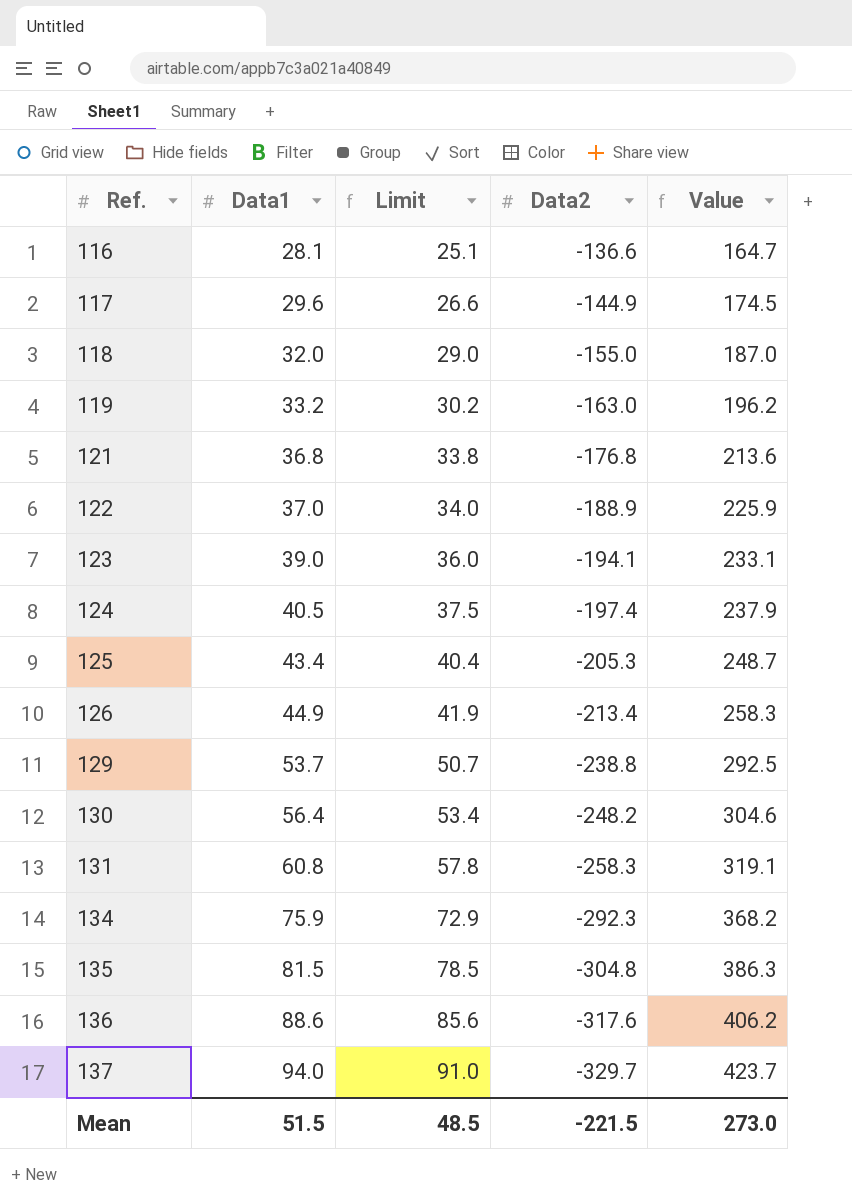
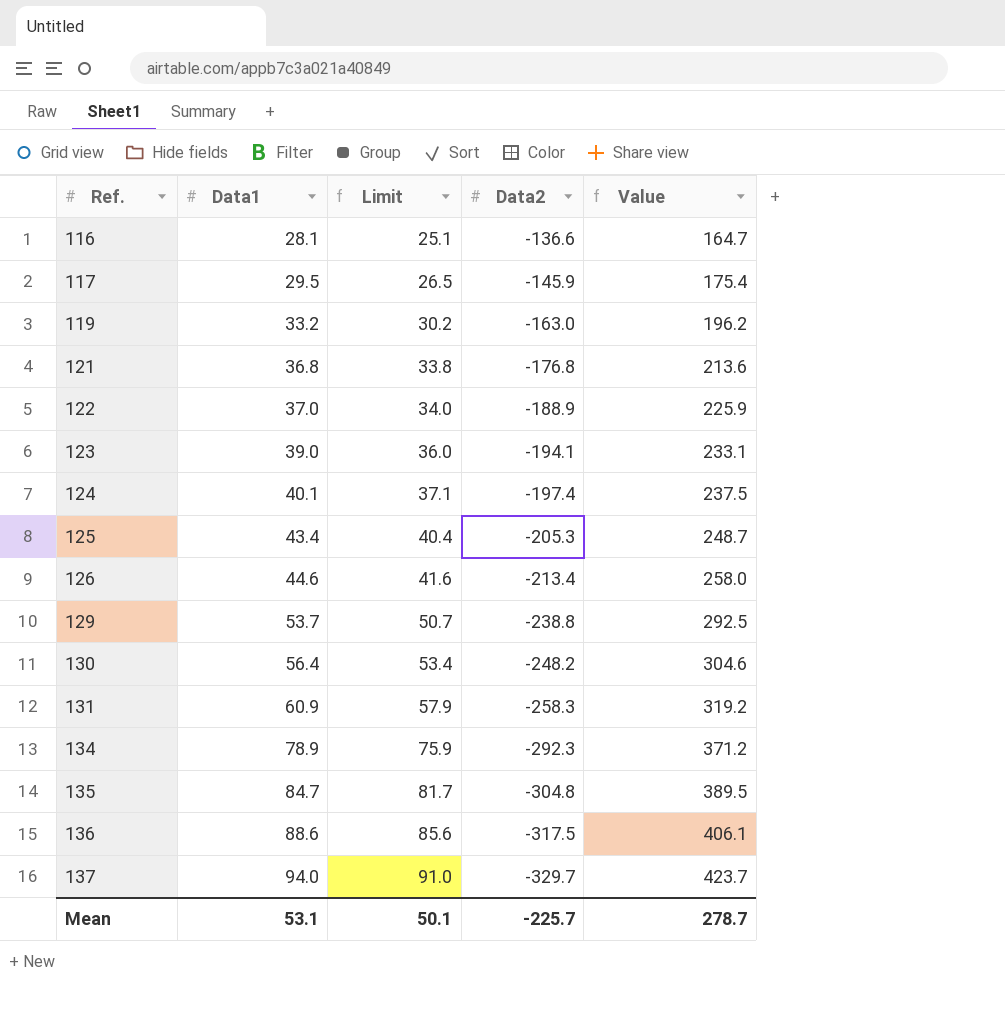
row 118: 32.0 | 29.0 | -155.0 | 187.0 -> none
117 | Data1: 29.6 -> 29.5
117 | Limit: 26.6 -> 26.5
117 | Data2: -144.9 -> -145.9
117 | Value: 174.5 -> 175.4
124 | Data1: 40.5 -> 40.1
124 | Limit: 37.5 -> 37.1
124 | Value: 237.9 -> 237.5
126 | Data1: 44.9 -> 44.6
126 | Limit: 41.9 -> 41.6
126 | Value: 258.3 -> 258.0
131 | Data1: 60.8 -> 60.9
131 | Limit: 57.8 -> 57.9
131 | Value: 319.1 -> 319.2
134 | Data1: 75.9 -> 78.9
134 | Limit: 72.9 -> 75.9
134 | Value: 368.2 -> 371.2
135 | Data1: 81.5 -> 84.7
135 | Limit: 78.5 -> 81.7
135 | Value: 386.3 -> 389.5
136 | Data2: -317.6 -> -317.5
136 | Value: 406.2 -> 406.1
Mean | Data1: 51.5 -> 53.1
Mean | Limit: 48.5 -> 50.1
Mean | Data2: -221.5 -> -225.7
Mean | Value: 273.0 -> 278.7

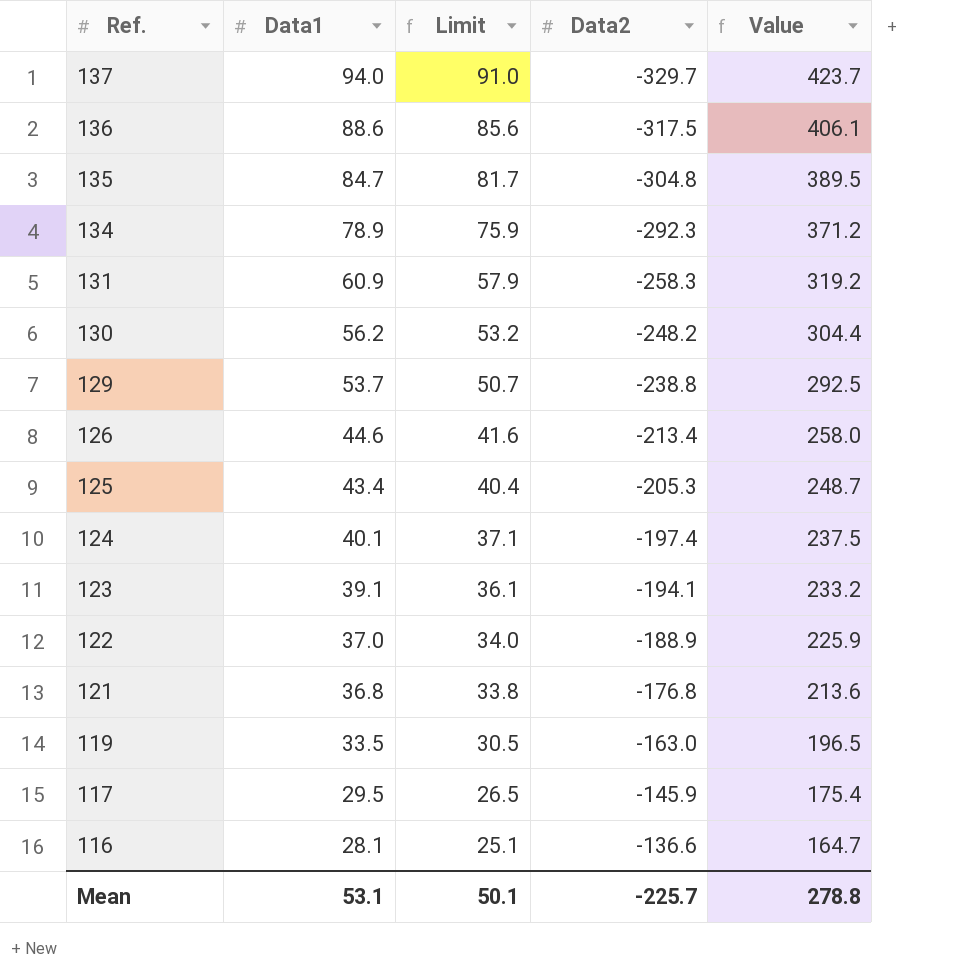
row order: Ref. ascending -> Ref. descending
130 | Data1: 56.4 -> 56.2
130 | Limit: 53.4 -> 53.2
130 | Value: 304.6 -> 304.4
123 | Data1: 39.0 -> 39.1
123 | Limit: 36.0 -> 36.1
123 | Value: 233.1 -> 233.2
119 | Data1: 33.2 -> 33.5
119 | Limit: 30.2 -> 30.5
119 | Value: 196.2 -> 196.5
Mean | Value: 278.7 -> 278.8

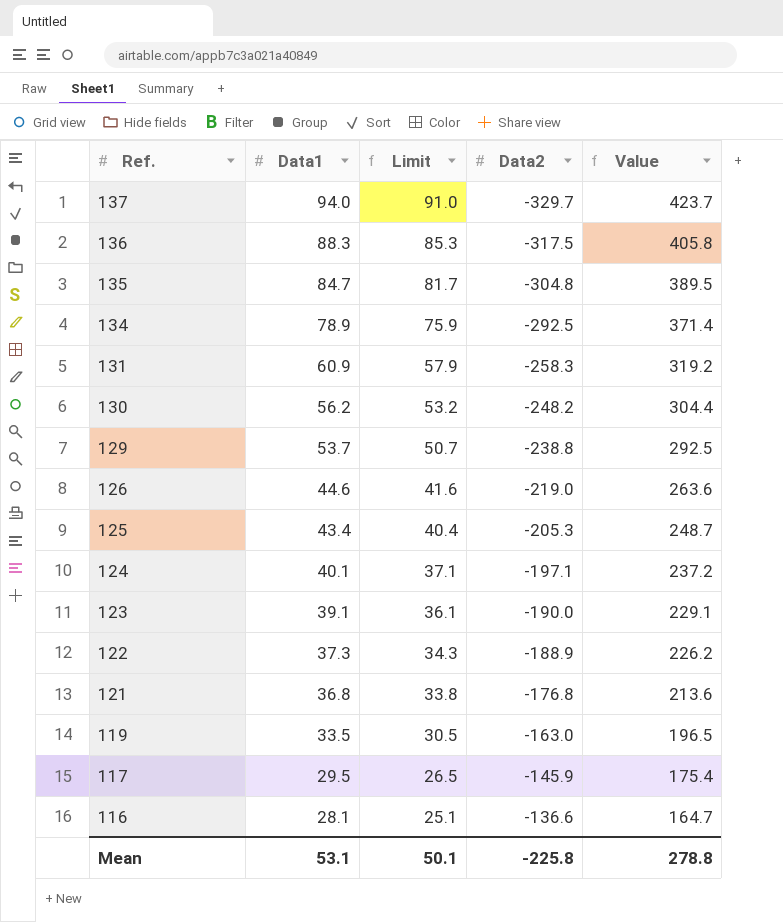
136 | Data1: 88.6 -> 88.3
136 | Limit: 85.6 -> 85.3
136 | Value: 406.1 -> 405.8
134 | Data2: -292.3 -> -292.5
134 | Value: 371.2 -> 371.4
126 | Data2: -213.4 -> -219.0
126 | Value: 258.0 -> 263.6
124 | Data2: -197.4 -> -197.1
124 | Value: 237.5 -> 237.2
123 | Data2: -194.1 -> -190.0
123 | Value: 233.2 -> 229.1
122 | Data1: 37.0 -> 37.3
122 | Limit: 34.0 -> 34.3
122 | Value: 225.9 -> 226.2
Mean | Data2: -225.7 -> -225.8

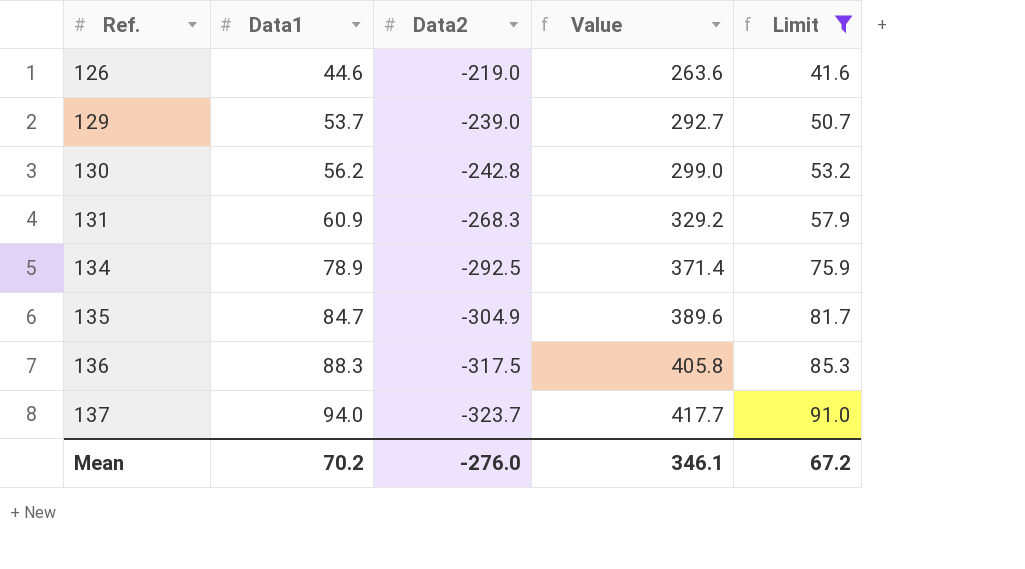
filter: none -> Limit >= 41.6
row order: Ref. descending -> Ref. ascending
column Limit | position: 3 -> 5
129 | Data2: -238.8 -> -239.0
129 | Value: 292.5 -> 292.7
130 | Data2: -248.2 -> -242.8
130 | Value: 304.4 -> 299.0
131 | Data2: -258.3 -> -268.3
131 | Value: 319.2 -> 329.2
135 | Data2: -304.8 -> -304.9
135 | Value: 389.5 -> 389.6
137 | Data2: -329.7 -> -323.7
137 | Value: 423.7 -> 417.7
Mean | Data1: 53.1 -> 70.2
Mean | Data2: -225.8 -> -276.0
Mean | Value: 278.8 -> 346.1
Mean | Limit: 50.1 -> 67.2

